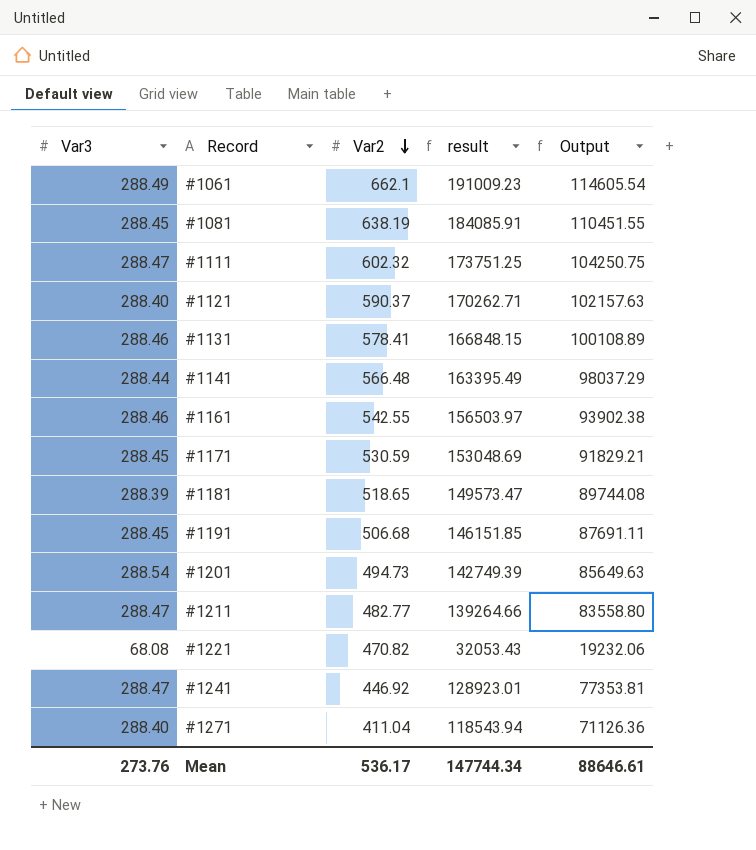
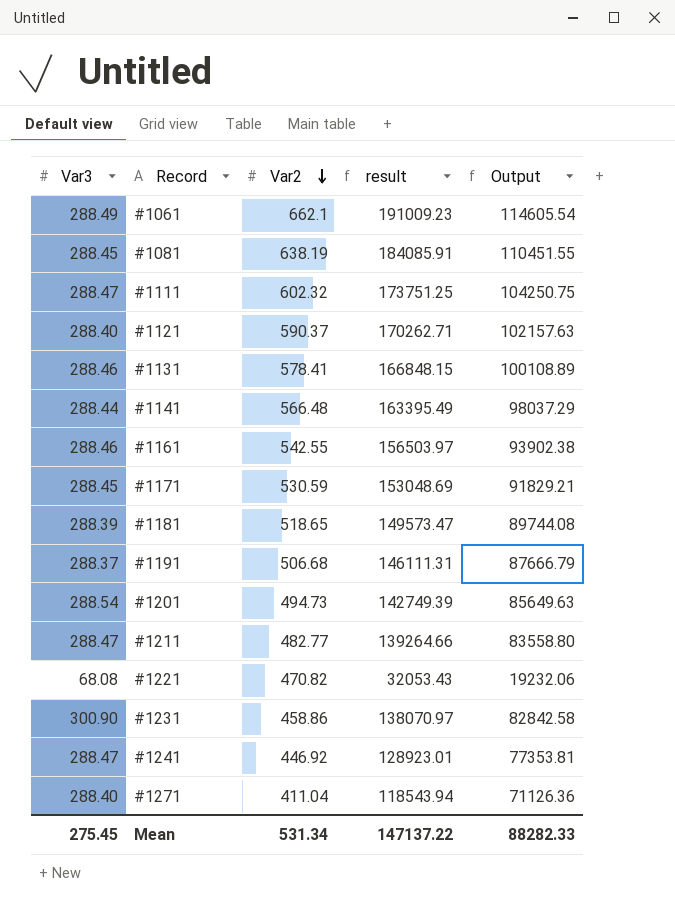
#1191 | Var3: 288.45 -> 288.37
#1191 | result: 146151.85 -> 146111.31
#1191 | Output: 87691.11 -> 87666.79
row #1231: none -> 300.90 | 458.86 | 138070.97 | 82842.58
Mean | Var3: 273.76 -> 275.45
Mean | Var2: 536.17 -> 531.34
Mean | result: 147744.34 -> 147137.22
Mean | Output: 88646.61 -> 88282.33

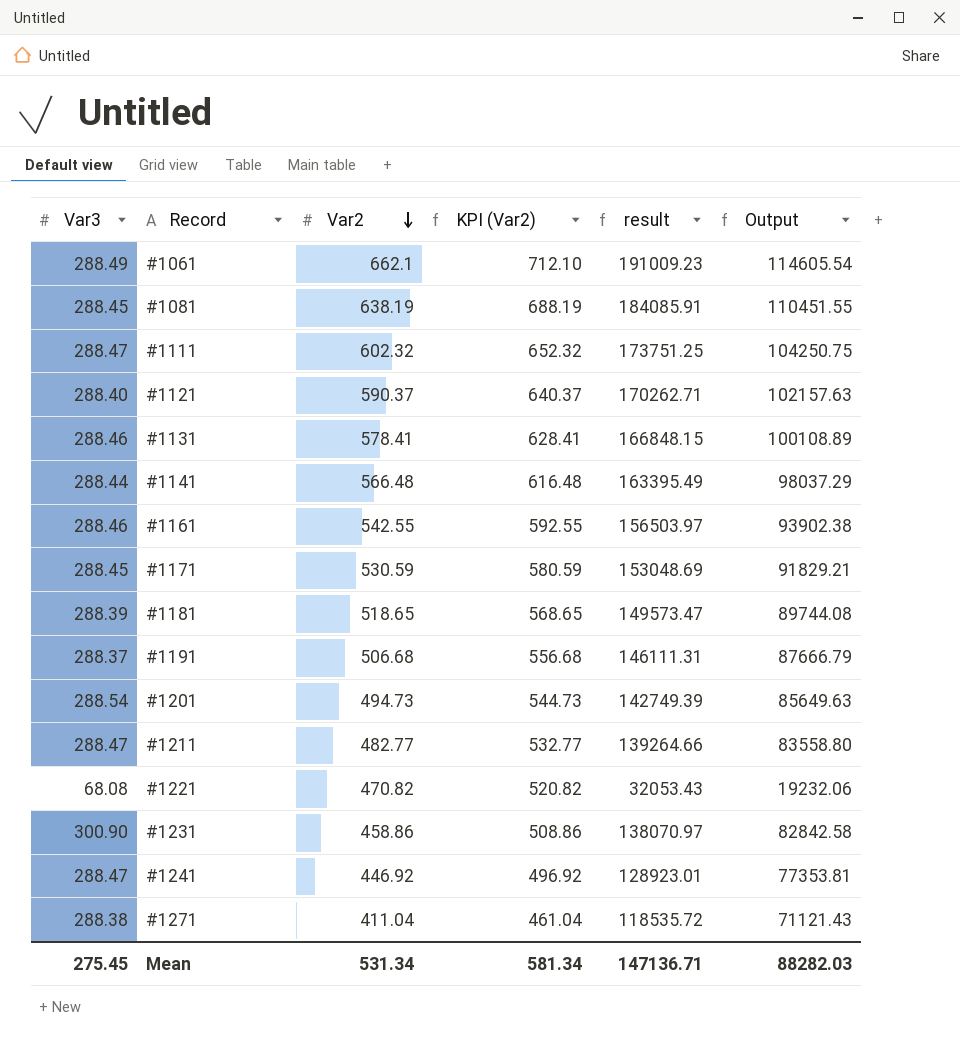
column KPI (Var2) | formula: none -> [Var2] + 50
#1271 | Var3: 288.40 -> 288.38
#1271 | result: 118543.94 -> 118535.72
#1271 | Output: 71126.36 -> 71121.43
Mean | result: 147137.22 -> 147136.71
Mean | Output: 88282.33 -> 88282.03

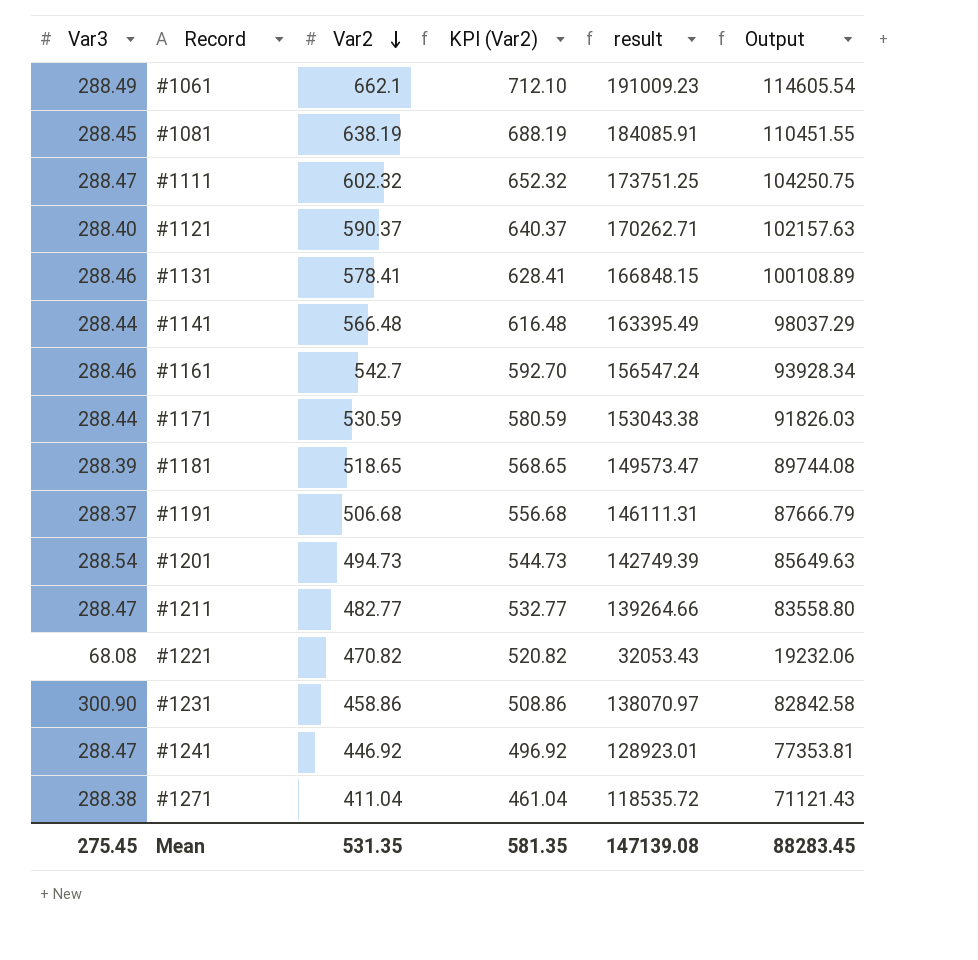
#1161 | Var2: 542.55 -> 542.7
#1161 | KPI (Var2): 592.55 -> 592.70
#1161 | result: 156503.97 -> 156547.24
#1161 | Output: 93902.38 -> 93928.34
#1171 | Var3: 288.45 -> 288.44
#1171 | result: 153048.69 -> 153043.38
#1171 | Output: 91829.21 -> 91826.03
Mean | Var2: 531.34 -> 531.35
Mean | KPI (Var2): 581.34 -> 581.35
Mean | result: 147136.71 -> 147139.08
Mean | Output: 88282.03 -> 88283.45

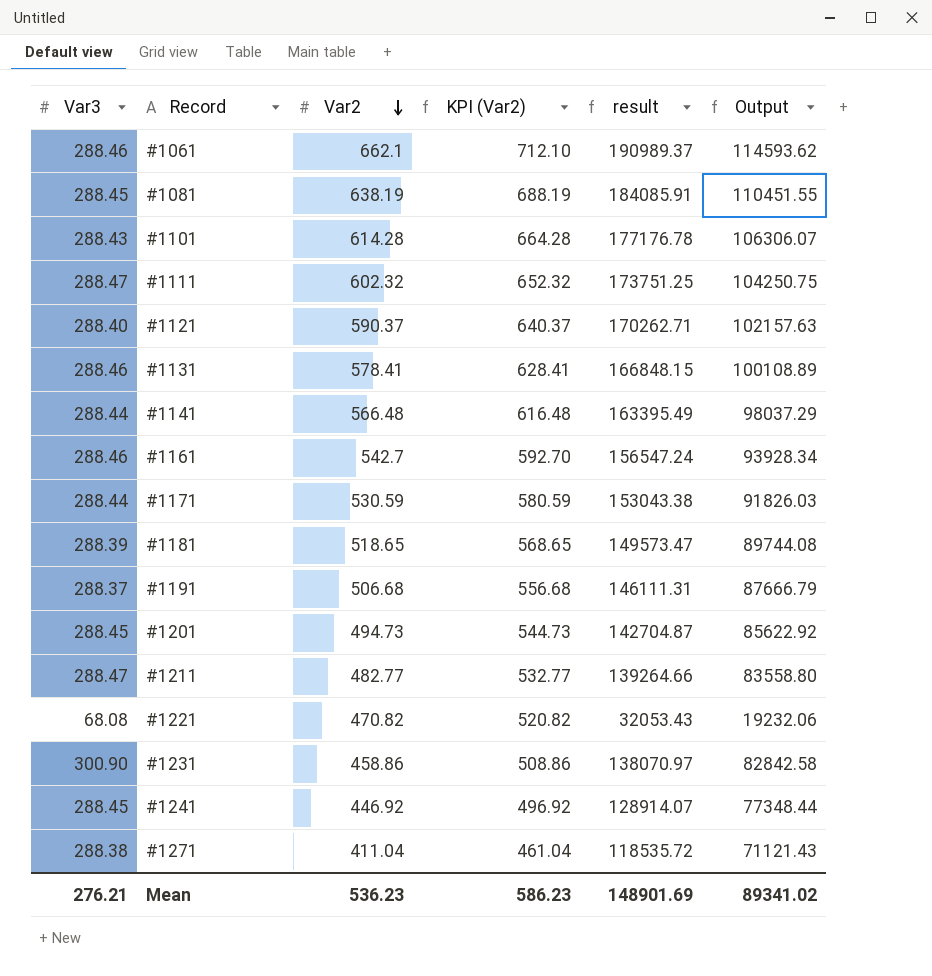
#1061 | Var3: 288.49 -> 288.46
#1061 | result: 191009.23 -> 190989.37
#1061 | Output: 114605.54 -> 114593.62
row #1101: none -> 288.43 | 614.28 | 664.28 | 177176.78 | 106306.07
#1201 | Var3: 288.54 -> 288.45
#1201 | result: 142749.39 -> 142704.87
#1201 | Output: 85649.63 -> 85622.92
#1241 | Var3: 288.47 -> 288.45
#1241 | result: 128923.01 -> 128914.07
#1241 | Output: 77353.81 -> 77348.44
Mean | Var3: 275.45 -> 276.21
Mean | Var2: 531.35 -> 536.23
Mean | KPI (Var2): 581.35 -> 586.23
Mean | result: 147139.08 -> 148901.69
Mean | Output: 88283.45 -> 89341.02

